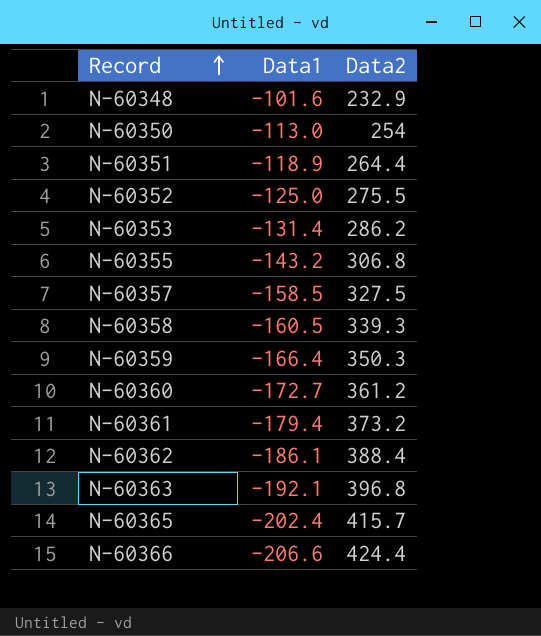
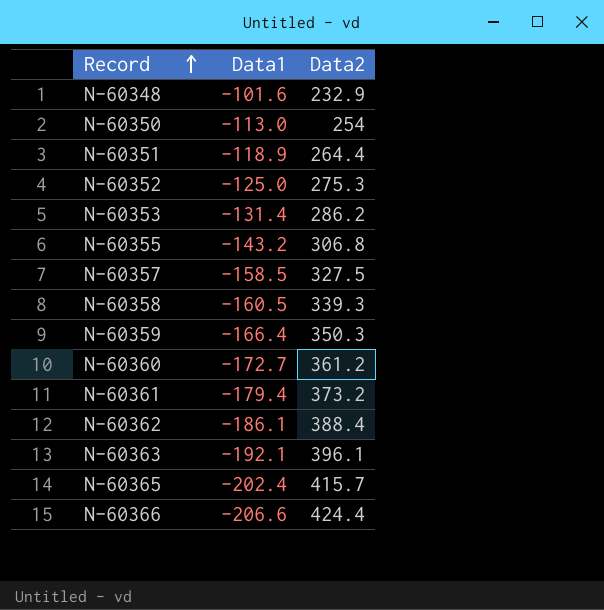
N-60352 | Data2: 275.5 -> 275.3
N-60363 | Data2: 396.8 -> 396.1

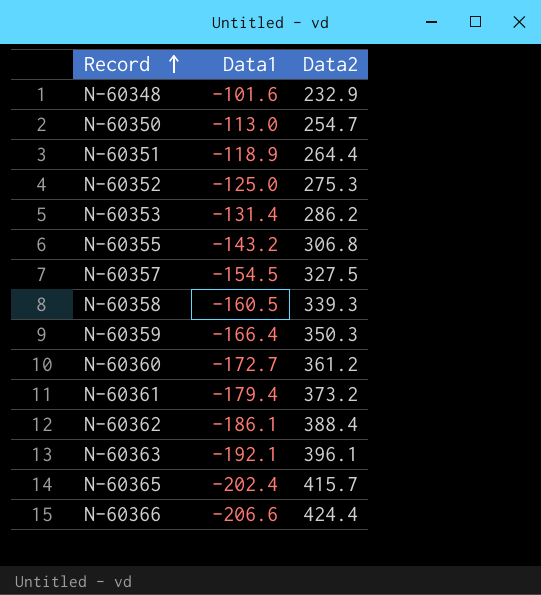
N-60350 | Data2: 254 -> 254.7
N-60357 | Data1: -158.5 -> -154.5

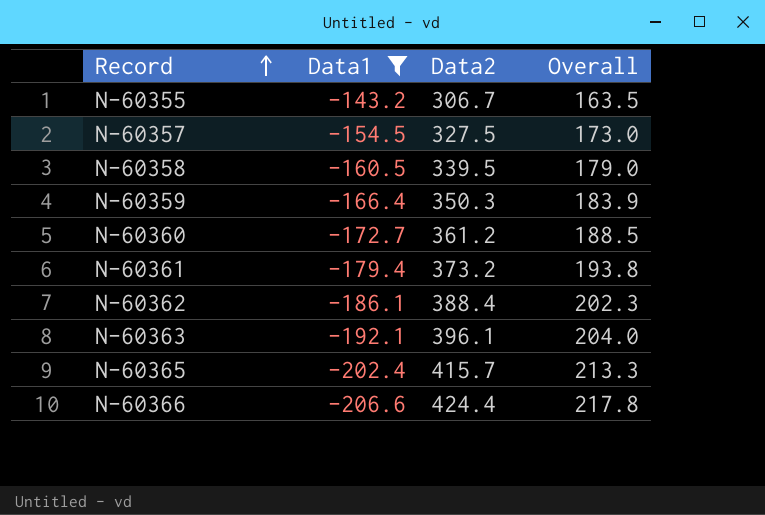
filter: none -> Data1 <= -143.2
column Overall | formula: none -> [Data1] + [Data2]
N-60355 | Data2: 306.8 -> 306.7
N-60358 | Data2: 339.3 -> 339.5

